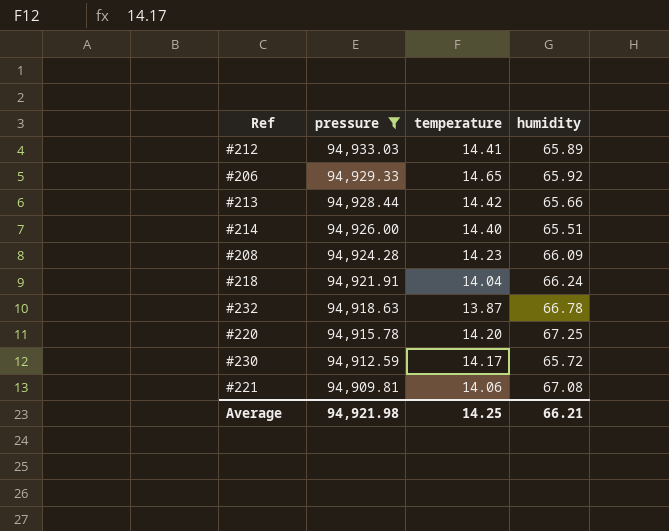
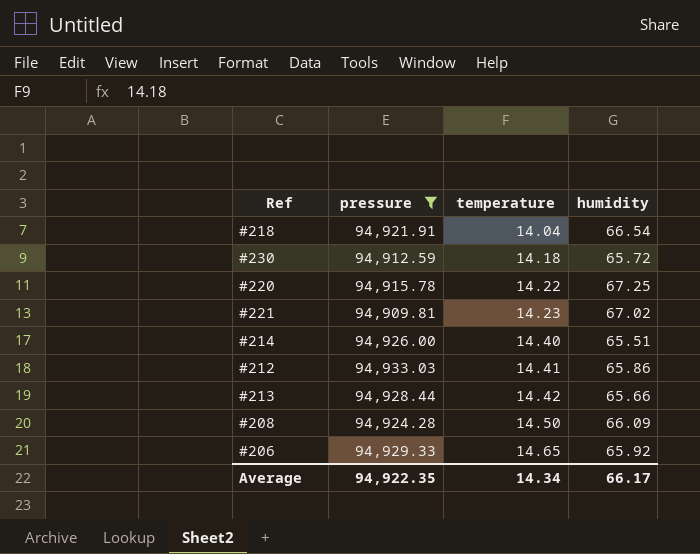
row order: pressure descending -> temperature ascending
row #232: 94,918.63 | 13.87 | 66.78 -> none
#218 | humidity: 66.24 -> 66.54
#230 | temperature: 14.17 -> 14.18
#220 | temperature: 14.20 -> 14.22
#221 | temperature: 14.06 -> 14.23
#221 | humidity: 67.08 -> 67.02
#212 | humidity: 65.89 -> 65.86
#208 | temperature: 14.23 -> 14.50
Average | pressure: 94,921.98 -> 94,922.35
Average | temperature: 14.25 -> 14.34
Average | humidity: 66.21 -> 66.17

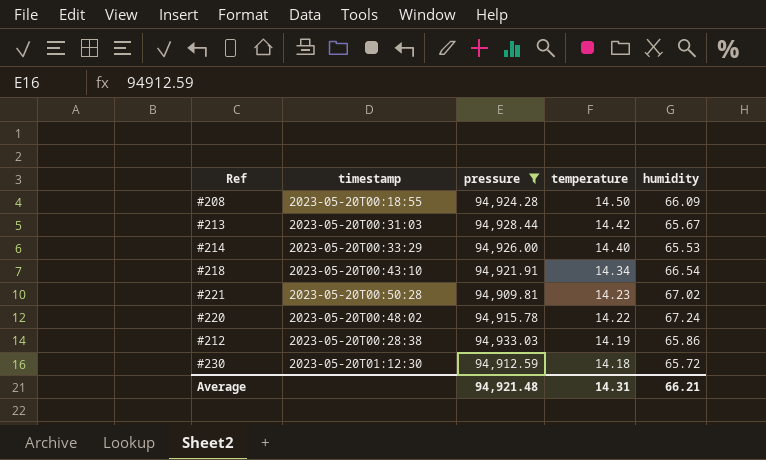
row order: temperature ascending -> temperature descending
column timestamp | position: none -> 2
row #206: 94,929.33 | 14.65 | 65.92 -> none
#213 | humidity: 65.66 -> 65.67
#214 | humidity: 65.51 -> 65.53
#218 | temperature: 14.04 -> 14.34
#220 | humidity: 67.25 -> 67.24
#212 | temperature: 14.41 -> 14.19
Average | pressure: 94,922.35 -> 94,921.48
Average | temperature: 14.34 -> 14.31
Average | humidity: 66.17 -> 66.21

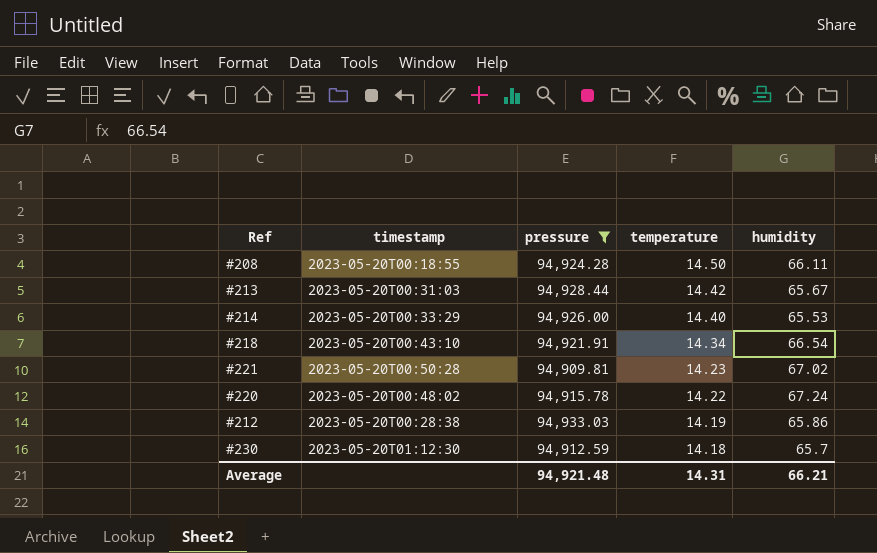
#208 | humidity: 66.09 -> 66.11
#230 | humidity: 65.72 -> 65.7

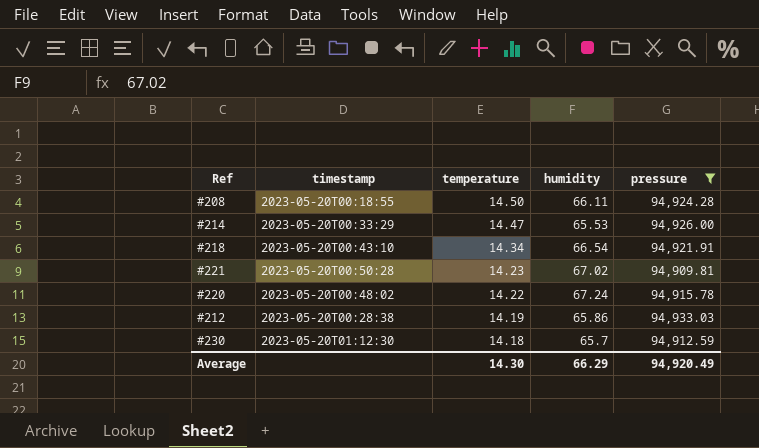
column pressure | position: 3 -> 5
row #213: 2023-05-20T00:31:03 | 94,928.44 | 14.42 | 65.67 -> none
#214 | temperature: 14.40 -> 14.47
Average | temperature: 14.31 -> 14.30
Average | humidity: 66.21 -> 66.29
Average | pressure: 94,921.48 -> 94,920.49

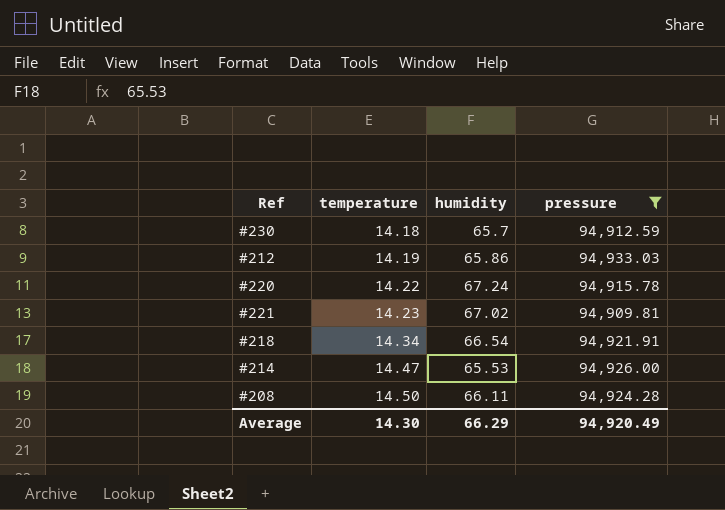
row order: temperature descending -> temperature ascending
column timestamp | position: 2 -> none

